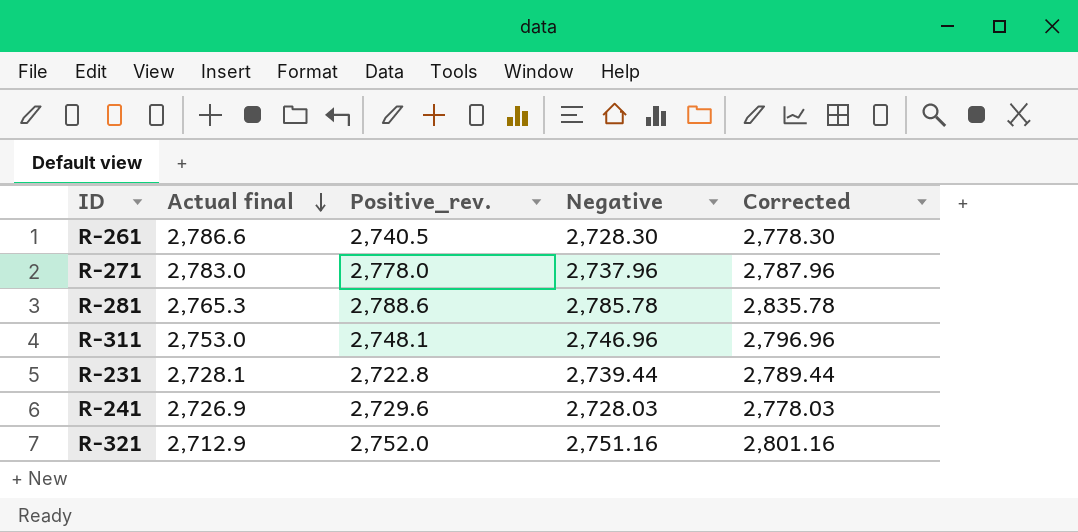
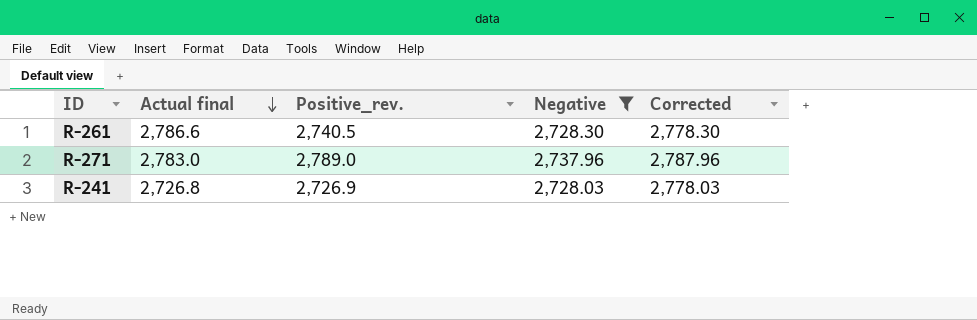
filter: none -> Negative <= 2,737.96
R-271 | Positive_rev.: 2,778.0 -> 2,789.0
R-241 | Actual final: 2,726.9 -> 2,726.8
R-241 | Positive_rev.: 2,729.6 -> 2,726.9

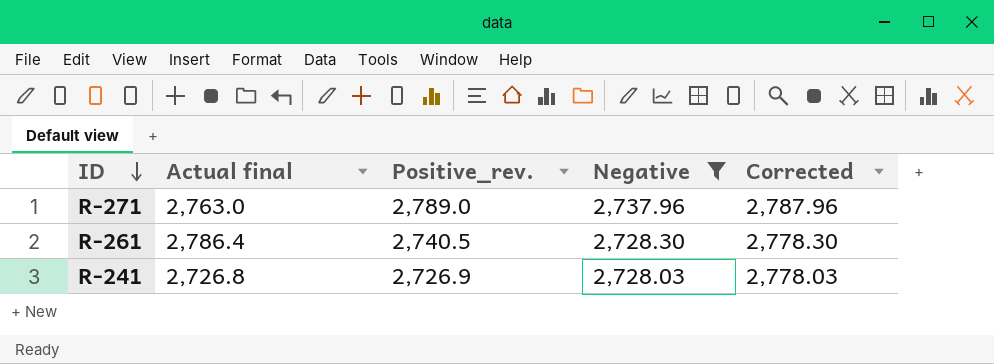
row order: Actual final descending -> ID descending
R-271 | Actual final: 2,783.0 -> 2,763.0
R-261 | Actual final: 2,786.6 -> 2,786.4

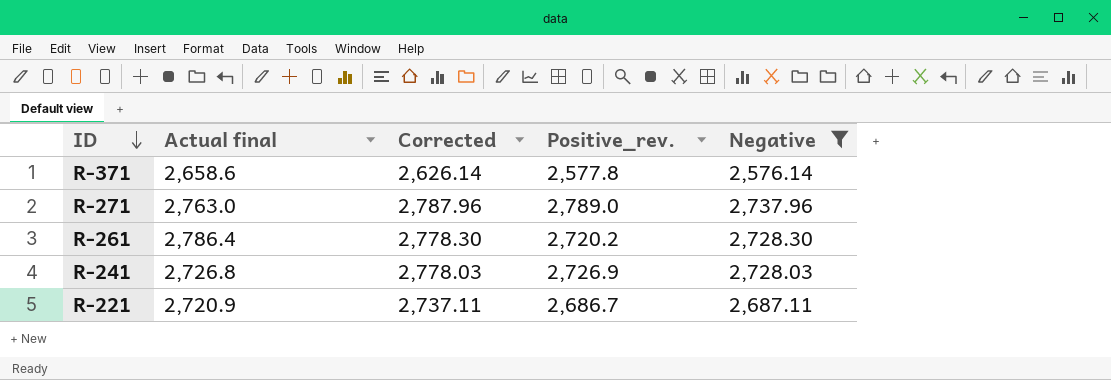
column Corrected | position: 5 -> 3
row R-371: none -> 2,658.6 | 2,626.14 | 2,577.8 | 2,576.14
R-261 | Positive_rev.: 2,740.5 -> 2,720.2
row R-221: none -> 2,720.9 | 2,737.11 | 2,686.7 | 2,687.11

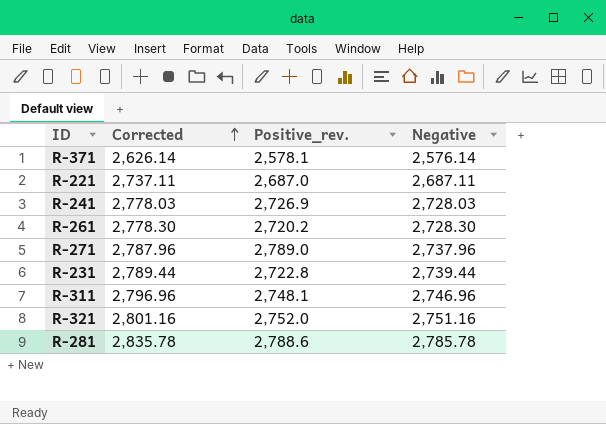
filter: Negative <= 2,737.96 -> none
row order: ID descending -> Corrected ascending
column Actual final | position: 2 -> none
R-371 | Positive_rev.: 2,577.8 -> 2,578.1
R-221 | Positive_rev.: 2,686.7 -> 2,687.0

